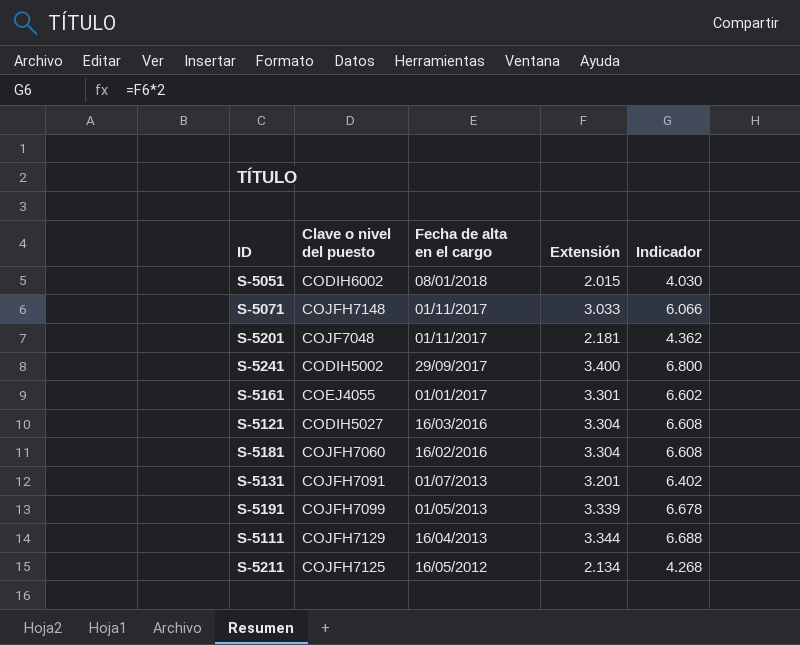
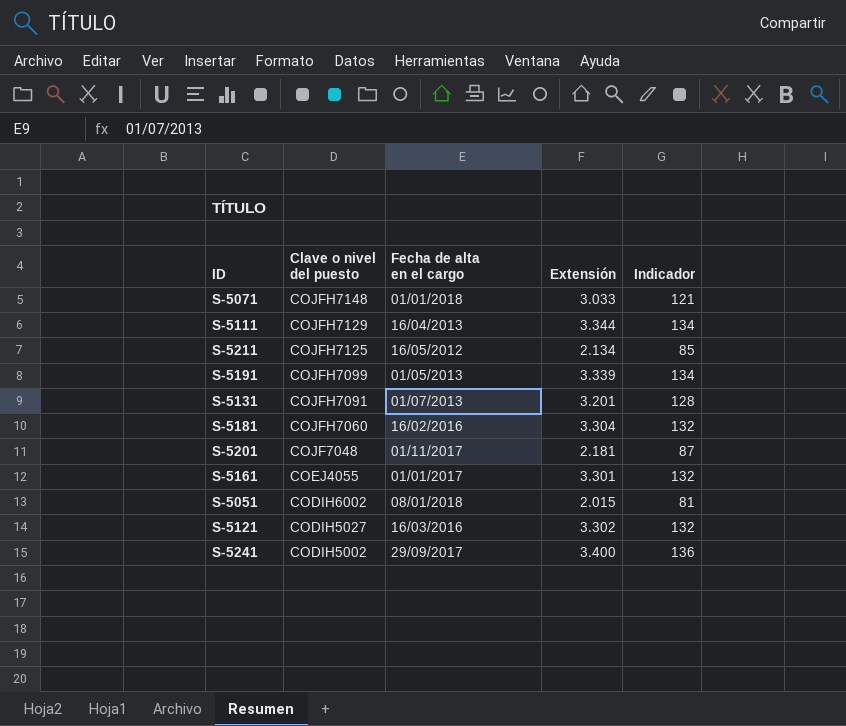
row order: Fecha de alta en el cargo descending -> Clave o nivel del puesto descending
column Indicador | formula: [Extensión] * 2 -> [Extensión] * 0,04
S-5071 | Fecha de alta en el cargo: 01/11/2017 -> 01/01/2018
S-5121 | Extensión: 3.304 -> 3.302

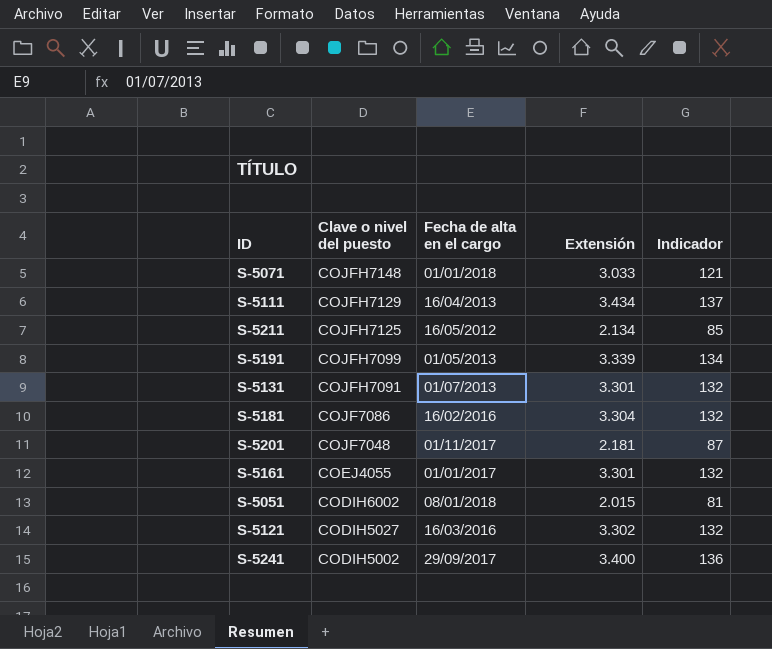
S-5111 | Extensión: 3.344 -> 3.434
S-5111 | Indicador: 134 -> 137
S-5131 | Extensión: 3.201 -> 3.301
S-5131 | Indicador: 128 -> 132
S-5181 | Clave o nivel del puesto: COJFH7060 -> COJF7086

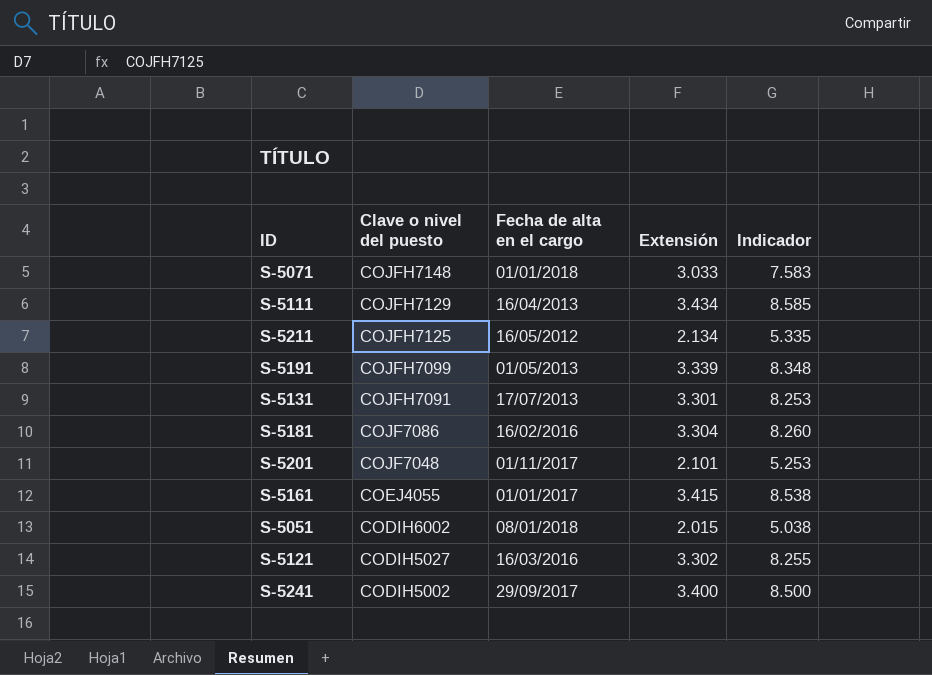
column Indicador | formula: [Extensión] * 0,04 -> [Extensión] * 2,5
S-5131 | Fecha de alta en el cargo: 01/07/2013 -> 17/07/2013
S-5201 | Extensión: 2.181 -> 2.101
S-5161 | Extensión: 3.301 -> 3.415

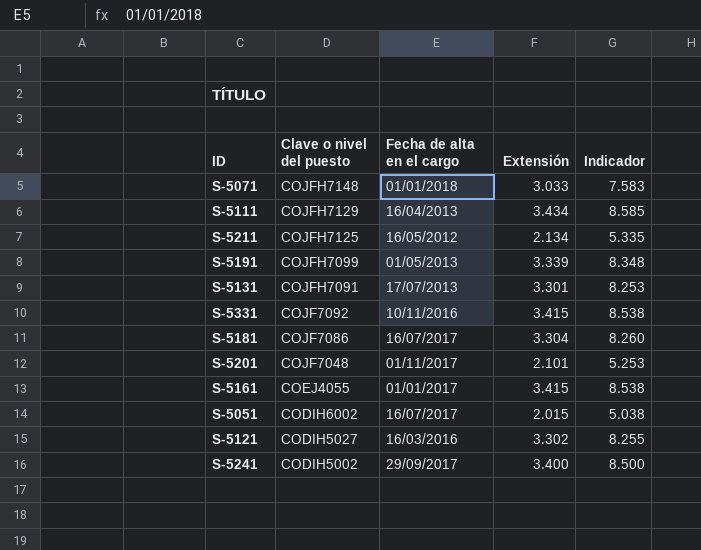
row S-5331: none -> COJF7092 | 10/11/2016 | 3.415 | 8.538
S-5181 | Fecha de alta en el cargo: 16/02/2016 -> 16/07/2017
S-5051 | Fecha de alta en el cargo: 08/01/2018 -> 16/07/2017

